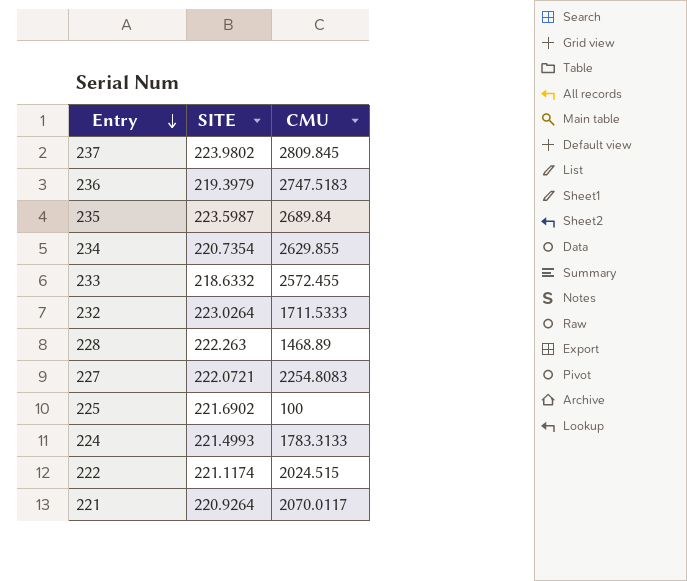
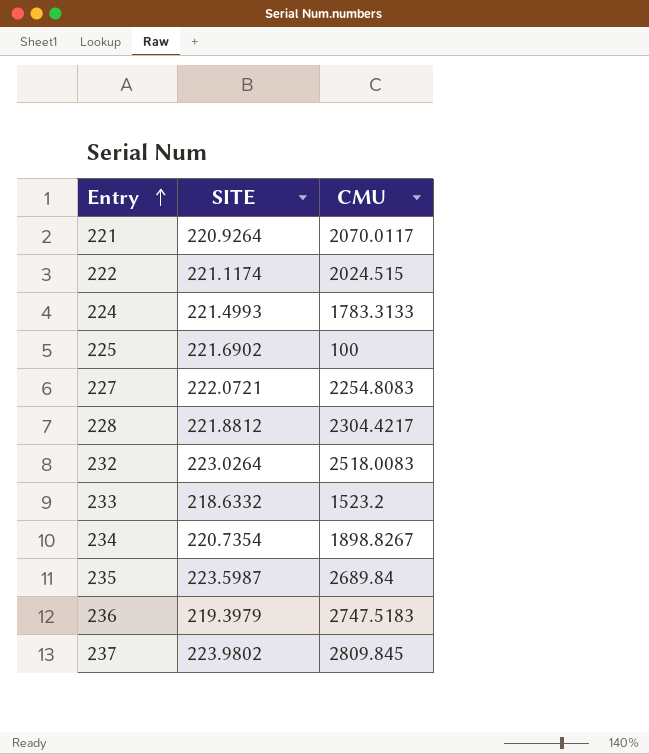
row order: Entry descending -> Entry ascending
228 | SITE: 222.263 -> 221.8812
228 | CMU: 1468.89 -> 2304.4217
232 | CMU: 1711.5333 -> 2518.0083
233 | CMU: 2572.455 -> 1523.2
234 | CMU: 2629.855 -> 1898.8267

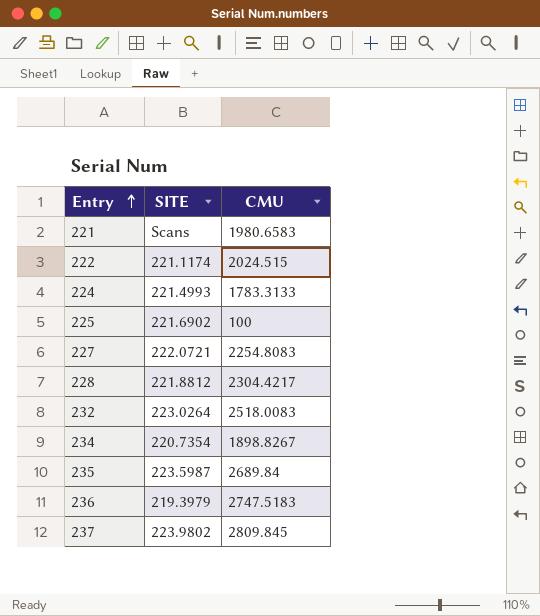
row 233: 218.6332 | 1523.2 -> none
221 | SITE: 220.9264 -> Scans
221 | CMU: 2070.0117 -> 1980.6583

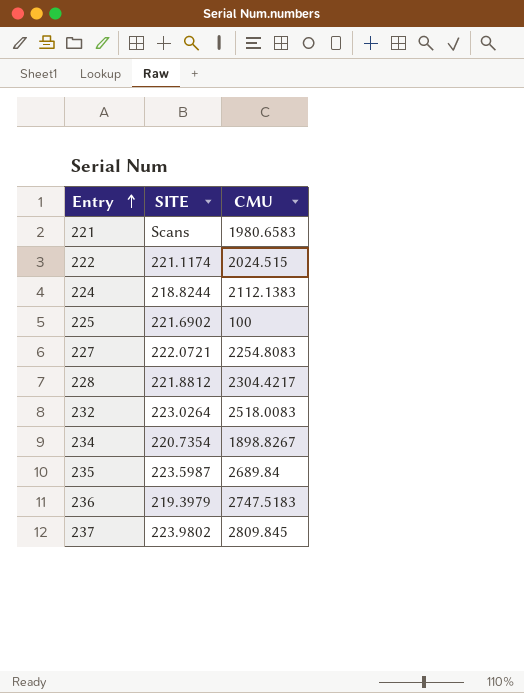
224 | SITE: 221.4993 -> 218.8244
224 | CMU: 1783.3133 -> 2112.1383

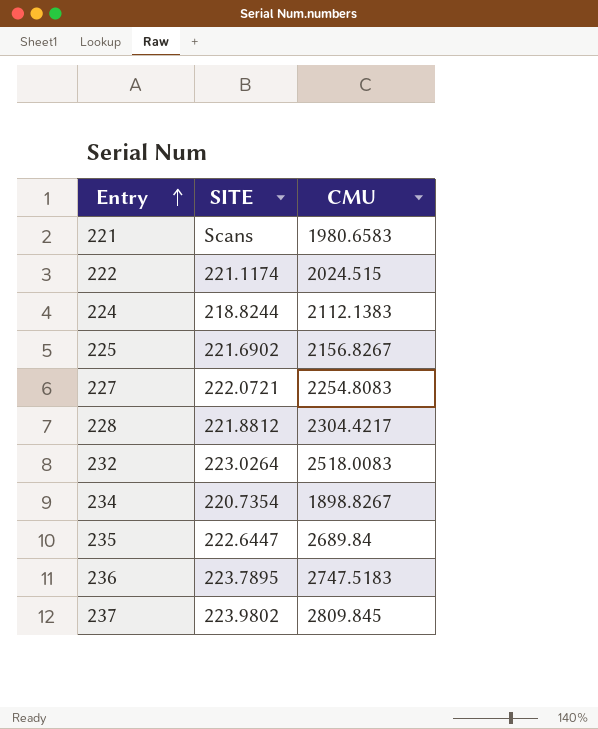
225 | CMU: 100 -> 2156.8267
235 | SITE: 223.5987 -> 222.6447
236 | SITE: 219.3979 -> 223.7895

